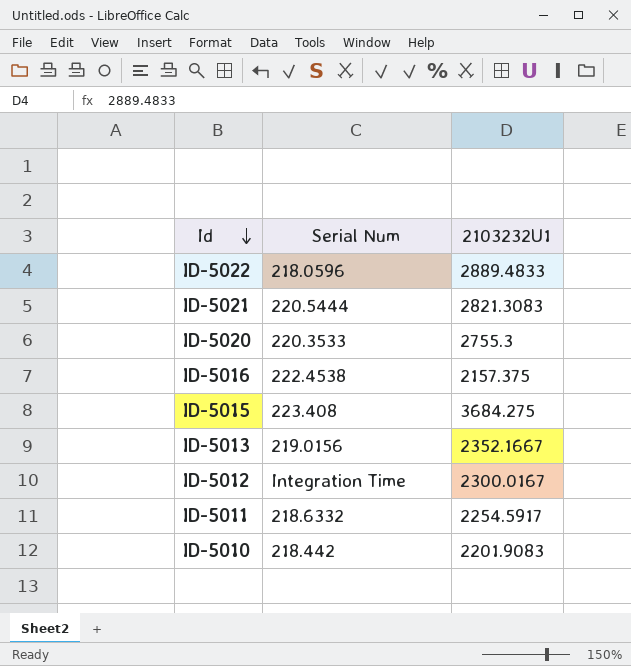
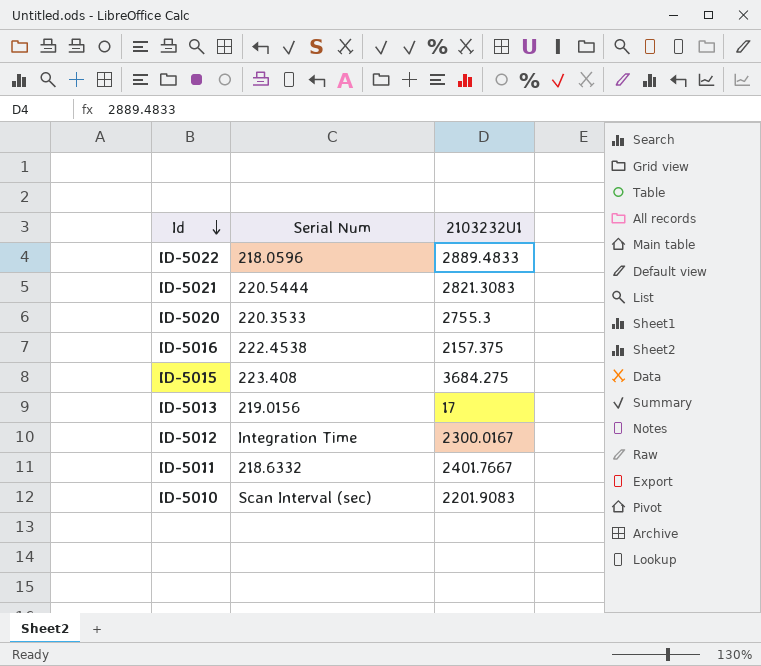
ID-5013 | 2103232U1: 2352.1667 -> 17
ID-5011 | 2103232U1: 2254.5917 -> 2401.7667
ID-5010 | Serial Num: 218.442 -> Scan Interval (sec)

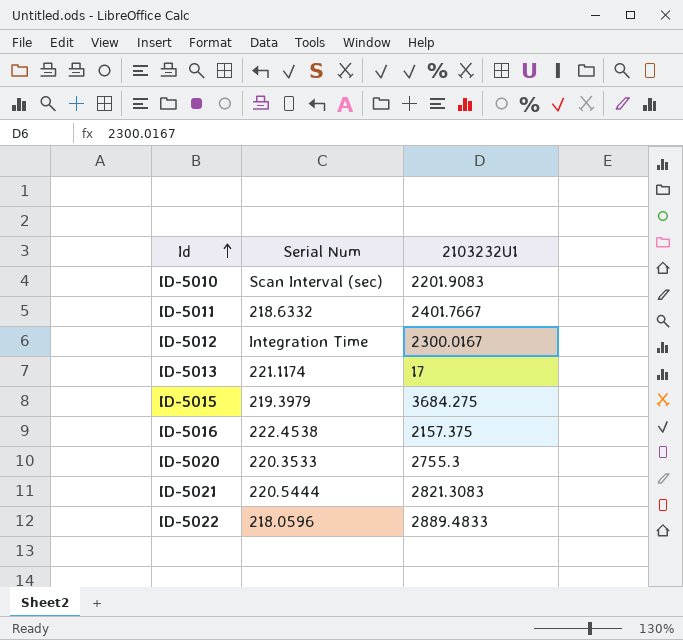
row order: Id descending -> Id ascending
ID-5013 | Serial Num: 219.0156 -> 221.1174
ID-5015 | Serial Num: 223.408 -> 219.3979

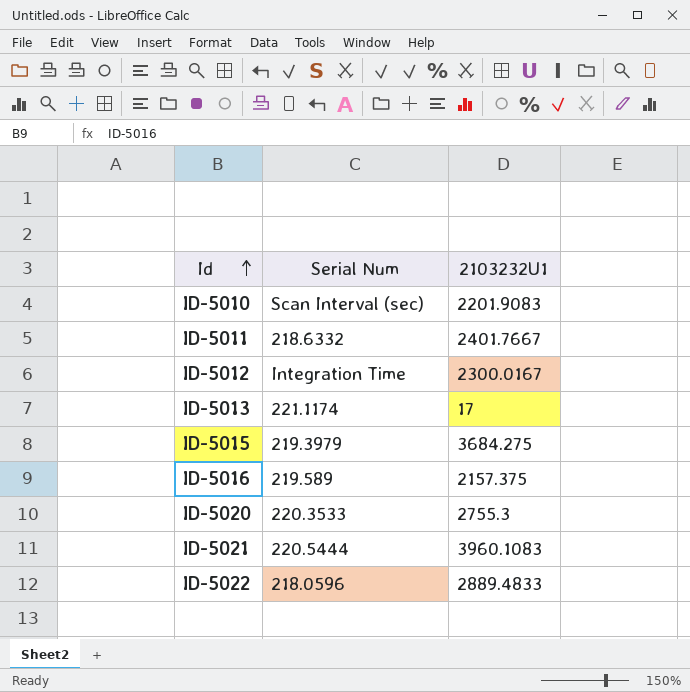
ID-5016 | Serial Num: 222.4538 -> 219.589
ID-5021 | 2103232U1: 2821.3083 -> 3960.1083

